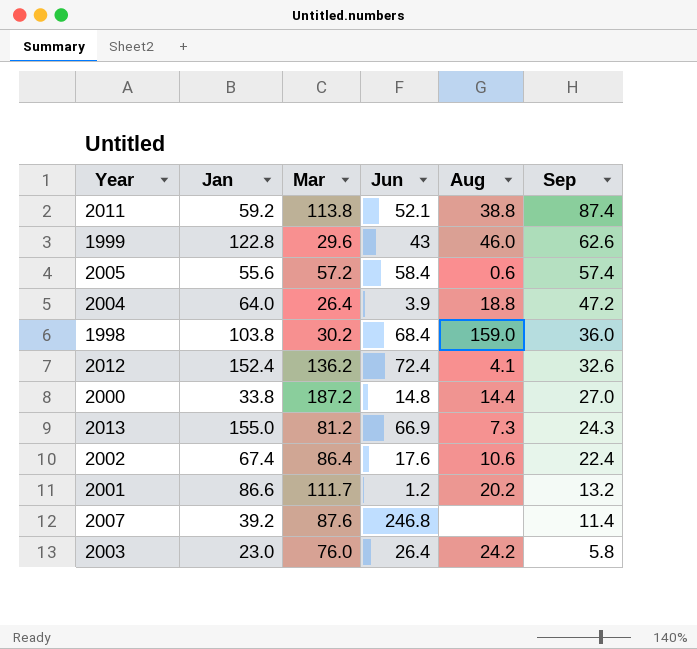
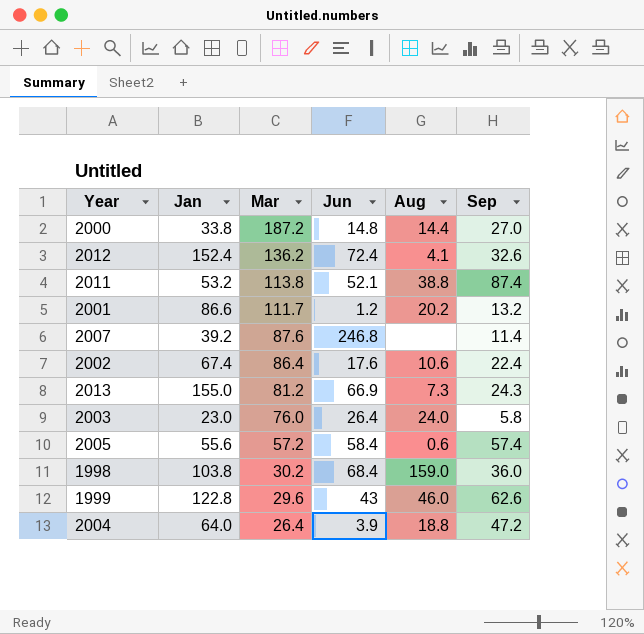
row order: Sep descending -> Mar descending
2011 | Jan: 59.2 -> 53.2
2003 | Aug: 24.2 -> 24.0

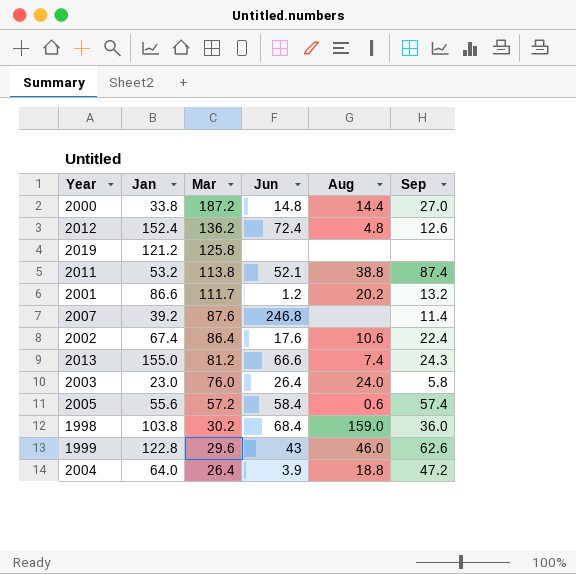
2012 | Aug: 4.1 -> 4.8
2012 | Sep: 32.6 -> 12.6
row 2019: none -> 121.2 | 125.8 | none | none | none
2013 | Jun: 66.9 -> 66.6
2013 | Aug: 7.3 -> 7.4

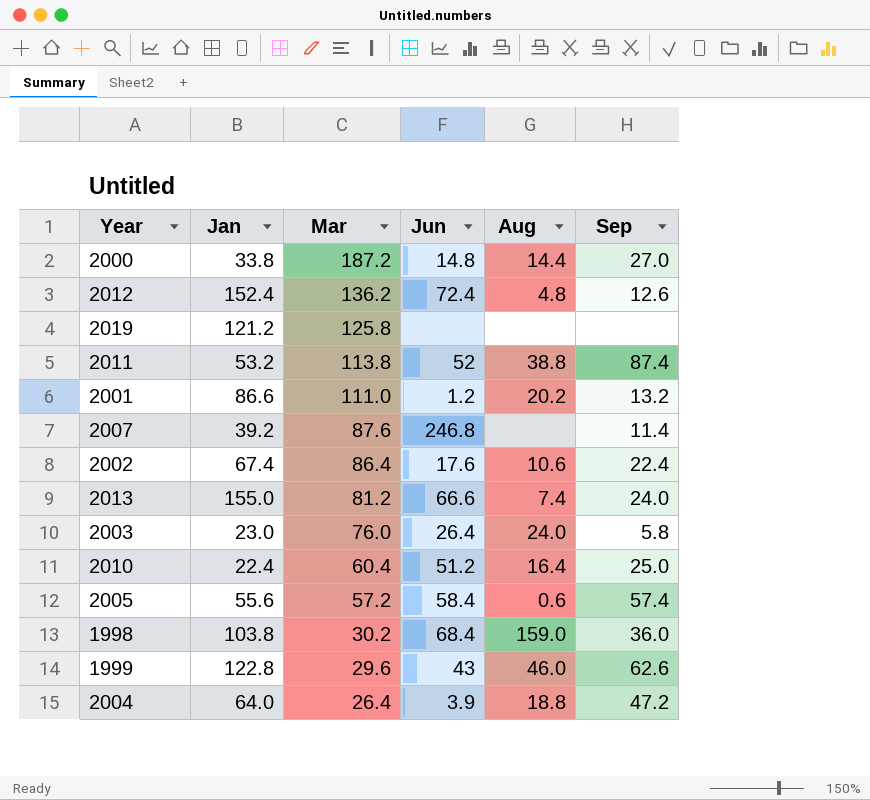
2011 | Jun: 52.1 -> 52
2001 | Mar: 111.7 -> 111.0
2013 | Sep: 24.3 -> 24.0
row 2010: none -> 22.4 | 60.4 | 51.2 | 16.4 | 25.0

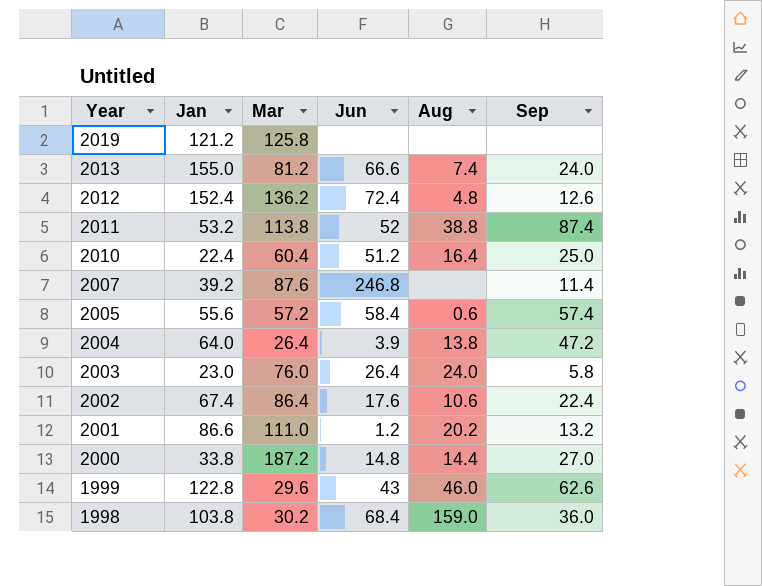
row order: Mar descending -> Year descending
2004 | Aug: 18.8 -> 13.8

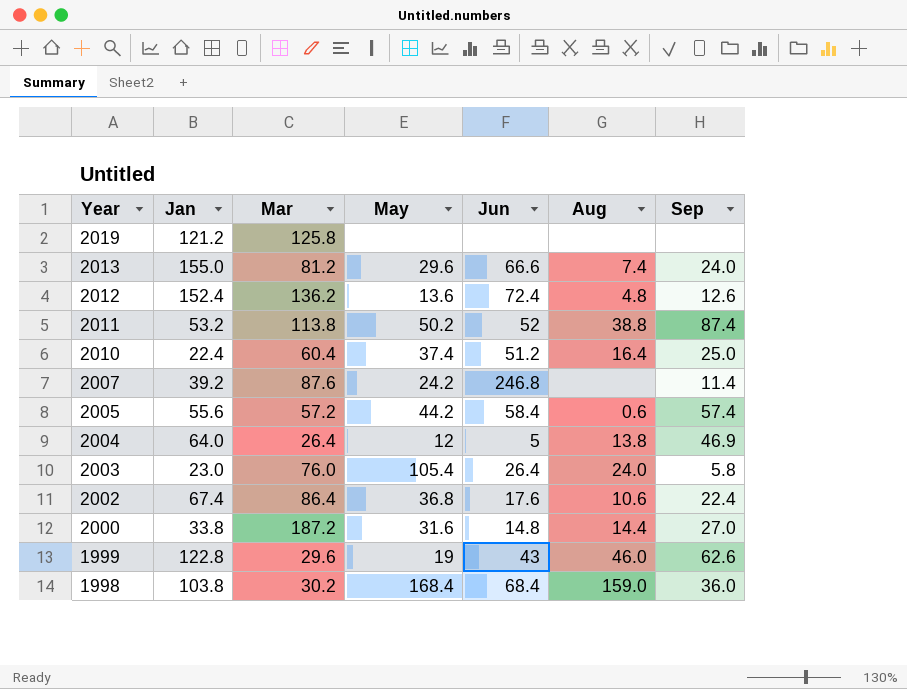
column May | position: none -> 4
row 2001: 86.6 | 111.0 | 1.2 | 20.2 | 13.2 -> none
2004 | Jun: 3.9 -> 5
2004 | Sep: 47.2 -> 46.9

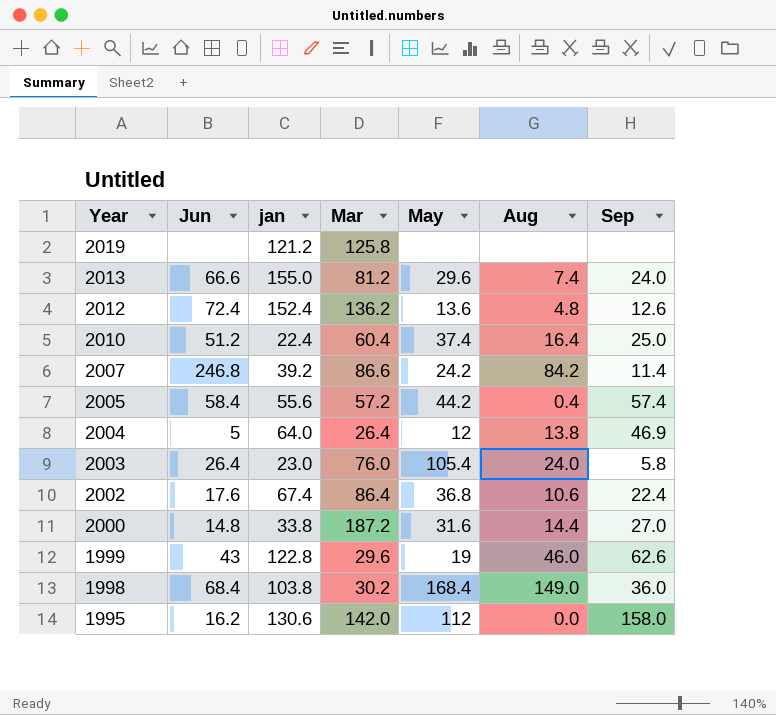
column Jun | position: 5 -> 2
column name: Jan -> jan
row 2011: 53.2 | 113.8 | 50.2 | 52 | 38.8 | 87.4 -> none
2007 | Mar: 87.6 -> 86.6
2007 | Aug: none -> 84.2
2005 | Aug: 0.6 -> 0.4
1998 | Aug: 159.0 -> 149.0
row 1995: none -> 16.2 | 130.6 | 142.0 | 112 | 0.0 | 158.0

